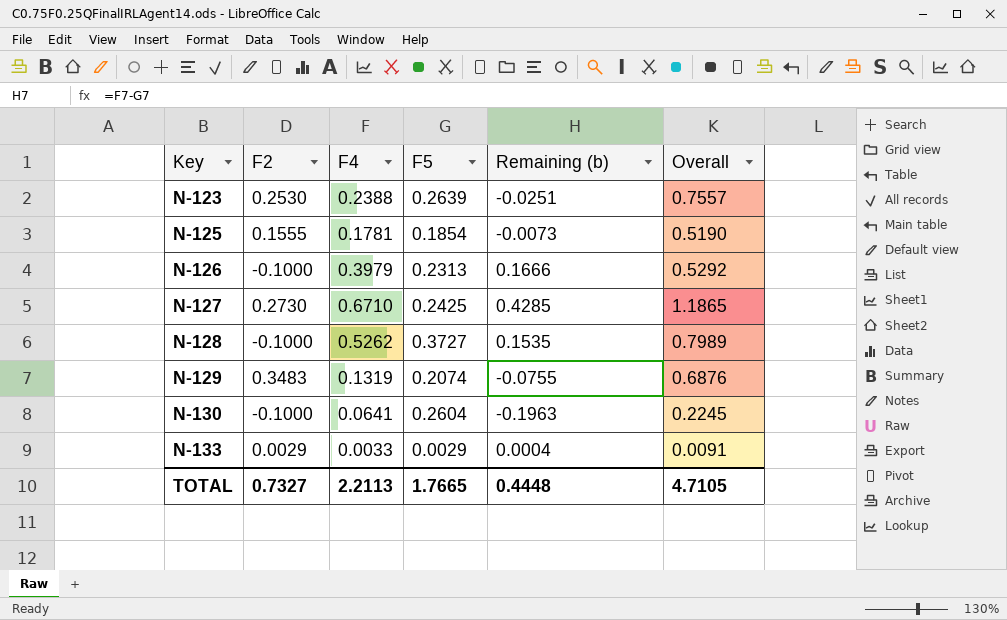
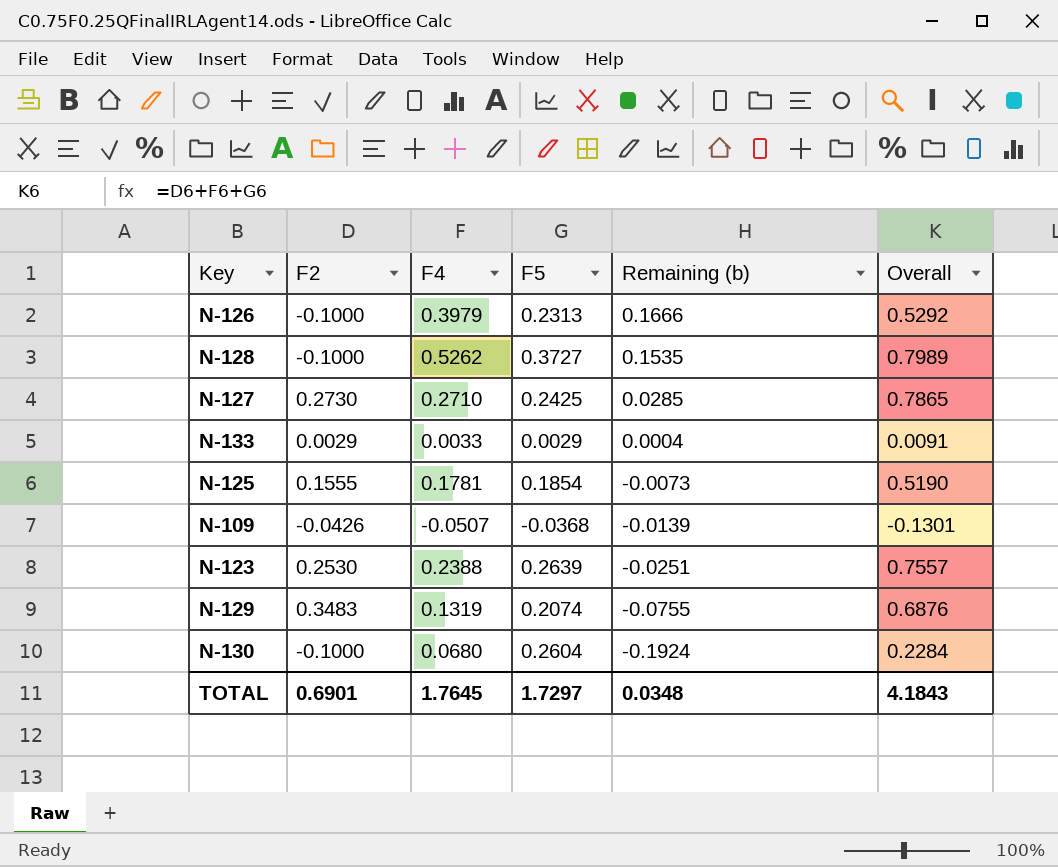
row order: Key ascending -> Remaining (b) descending
N-127 | F4: 0.6710 -> 0.2710
N-127 | Remaining (b): 0.4285 -> 0.0285
N-127 | Overall: 1.1865 -> 0.7865
row N-109: none -> -0.0426 | -0.0507 | -0.0368 | -0.0139 | -0.1301
N-130 | F4: 0.0641 -> 0.0680
N-130 | Remaining (b): -0.1963 -> -0.1924
N-130 | Overall: 0.2245 -> 0.2284
TOTAL | F2: 0.7327 -> 0.6901
TOTAL | F4: 2.2113 -> 1.7645
TOTAL | F5: 1.7665 -> 1.7297
TOTAL | Remaining (b): 0.4448 -> 0.0348
TOTAL | Overall: 4.7105 -> 4.1843

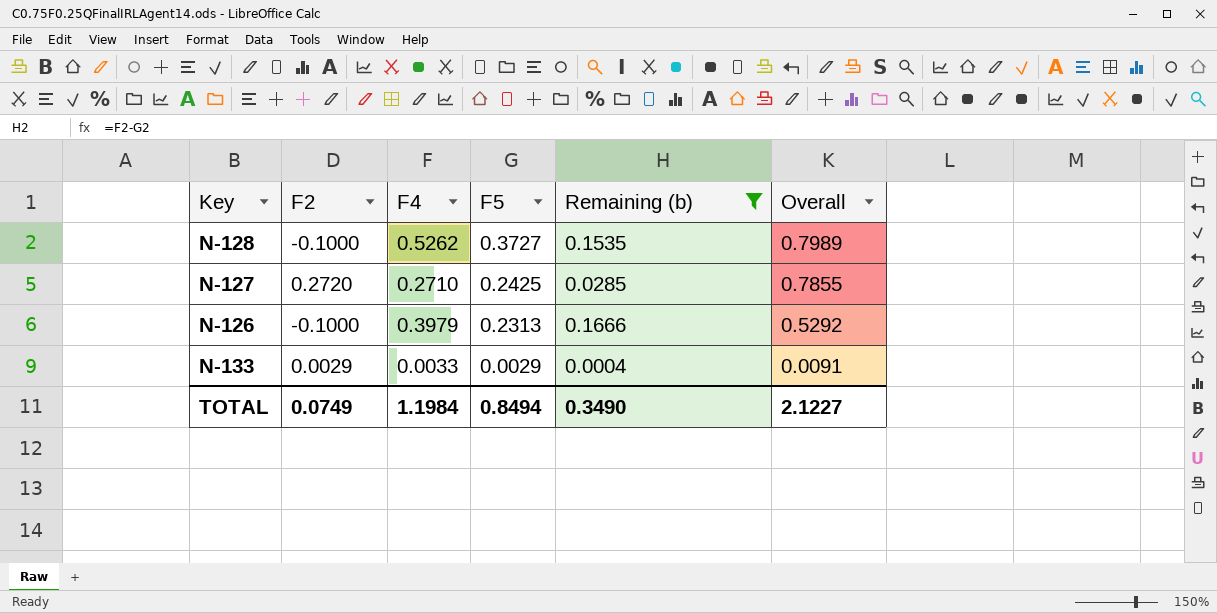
filter: none -> Remaining (b) >= 0.0004
row order: Remaining (b) descending -> F5 descending
N-127 | F2: 0.2730 -> 0.2720
N-127 | Overall: 0.7865 -> 0.7855
TOTAL | F2: 0.6901 -> 0.0749
TOTAL | F4: 1.7645 -> 1.1984
TOTAL | F5: 1.7297 -> 0.8494
TOTAL | Remaining (b): 0.0348 -> 0.3490
TOTAL | Overall: 4.1843 -> 2.1227

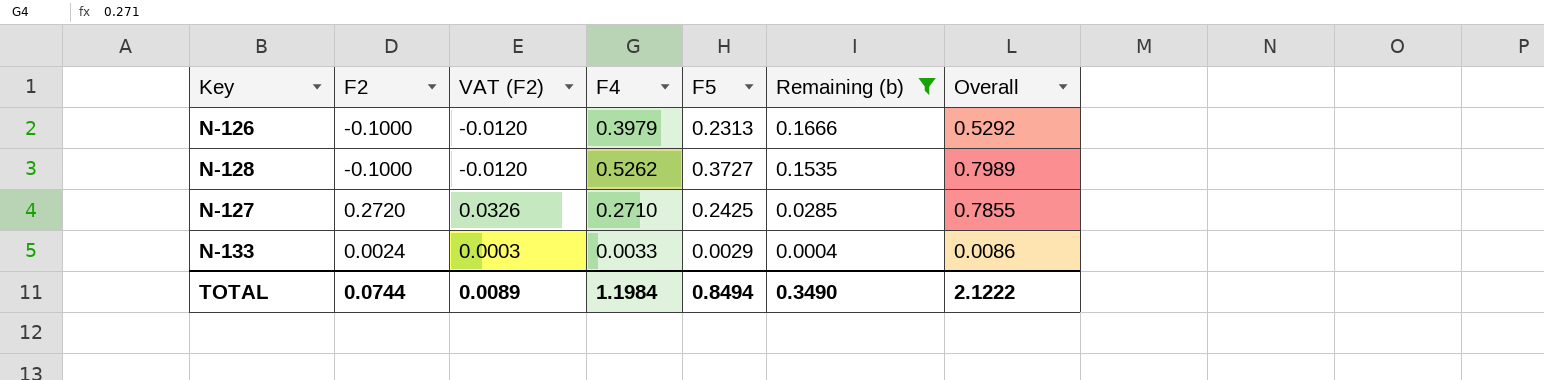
row order: F5 descending -> Remaining (b) descending
column VAT (F2) | formula: none -> [F2] * 0.12
N-133 | F2: 0.0029 -> 0.0024
N-133 | Overall: 0.0091 -> 0.0086
TOTAL | F2: 0.0749 -> 0.0744
TOTAL | Overall: 2.1227 -> 2.1222

